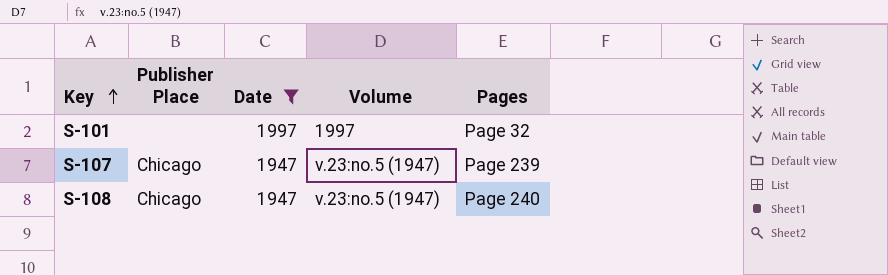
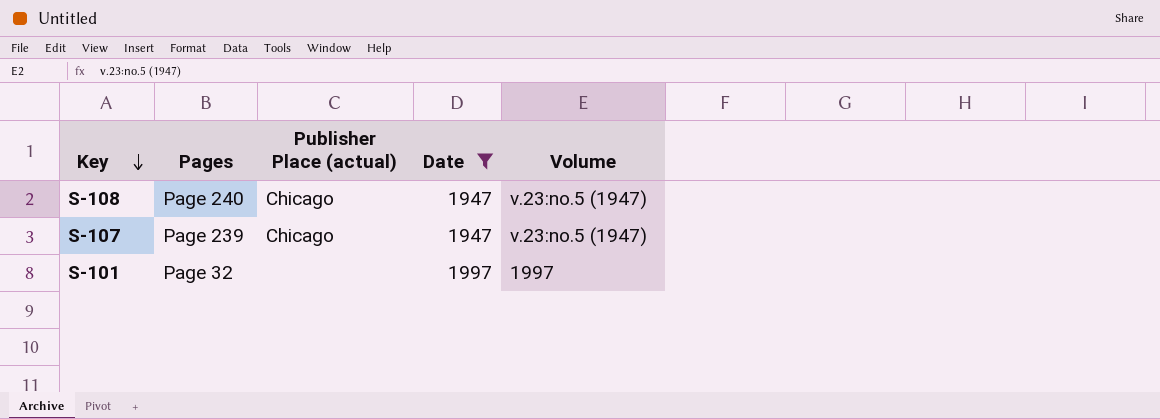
row order: Key ascending -> Key descending
column Pages | position: 5 -> 2
column name: Publisher Place -> Publisher Place (actual)

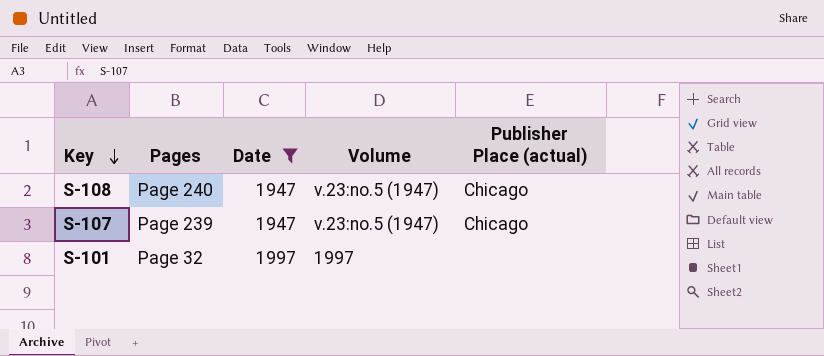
column Publisher Place (actual) | position: 3 -> 5

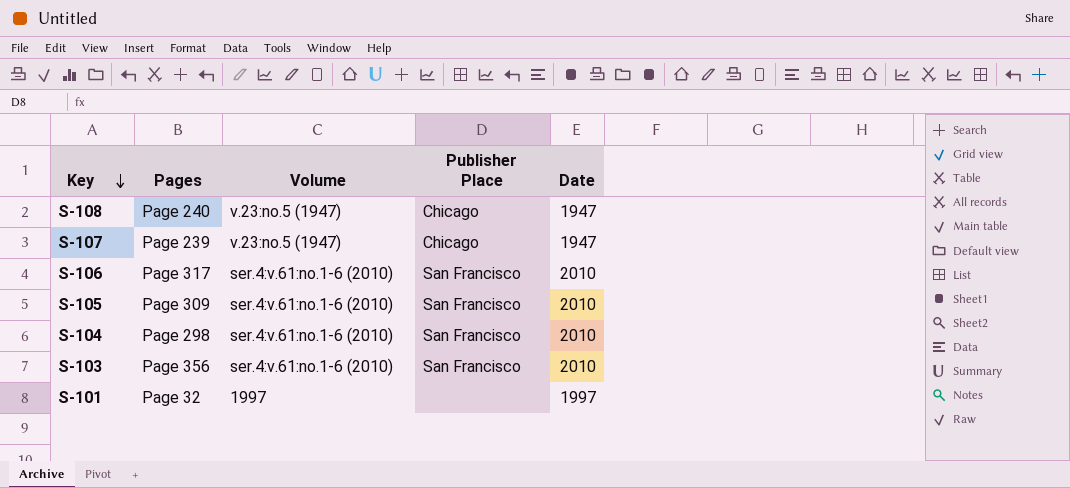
filter: Date != 2010 -> none
column name: Publisher Place (actual) -> Publisher Place
column Date | position: 3 -> 5

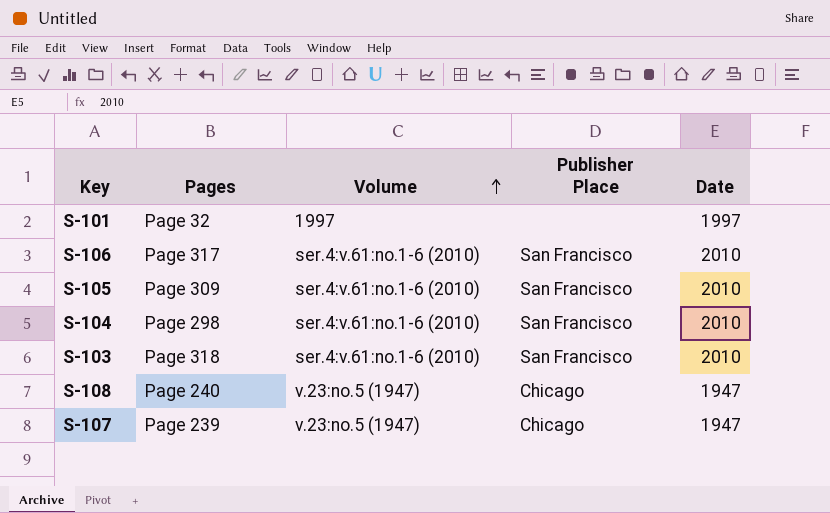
row order: Key descending -> Volume ascending
S-103 | Pages: Page 356 -> Page 318

